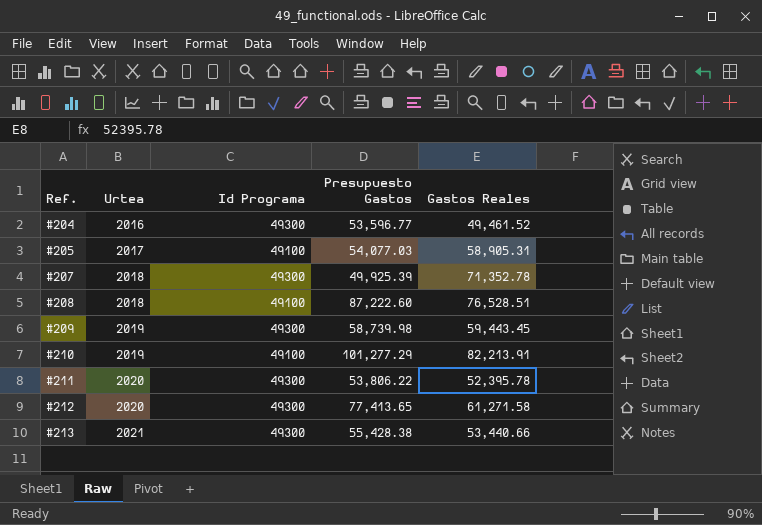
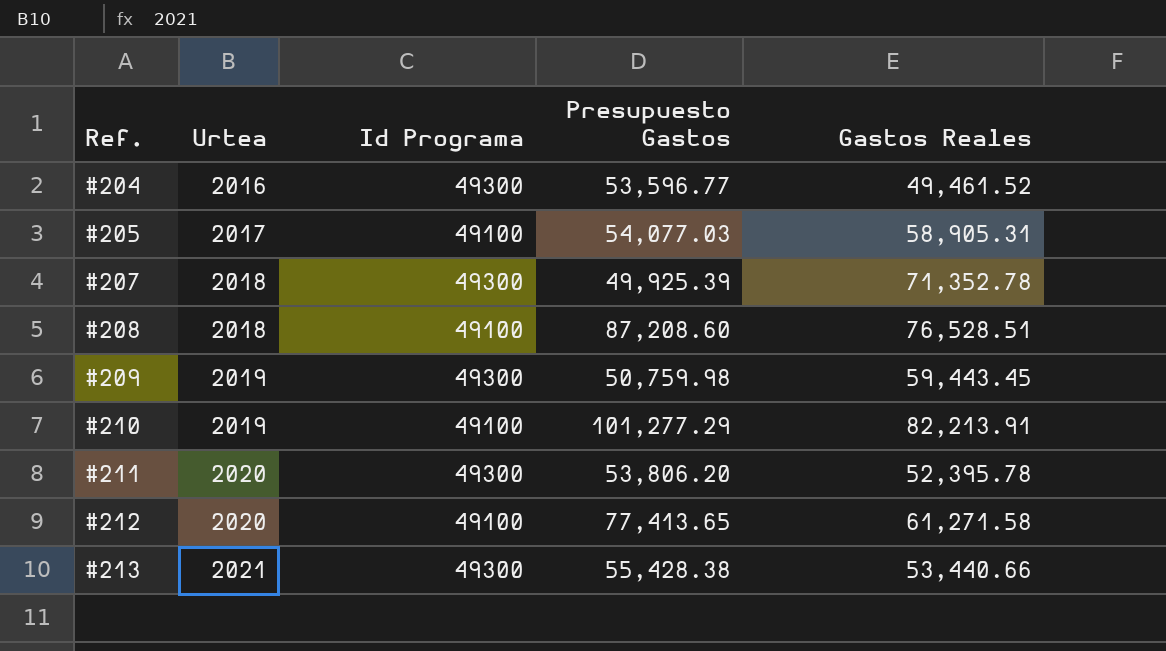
#208 | Presupuesto Gastos: 87,222.60 -> 87,208.60
#209 | Presupuesto Gastos: 58,739.98 -> 50,759.98
#211 | Presupuesto Gastos: 53,806.22 -> 53,806.20
#212 | Id Programa: 49300 -> 49100

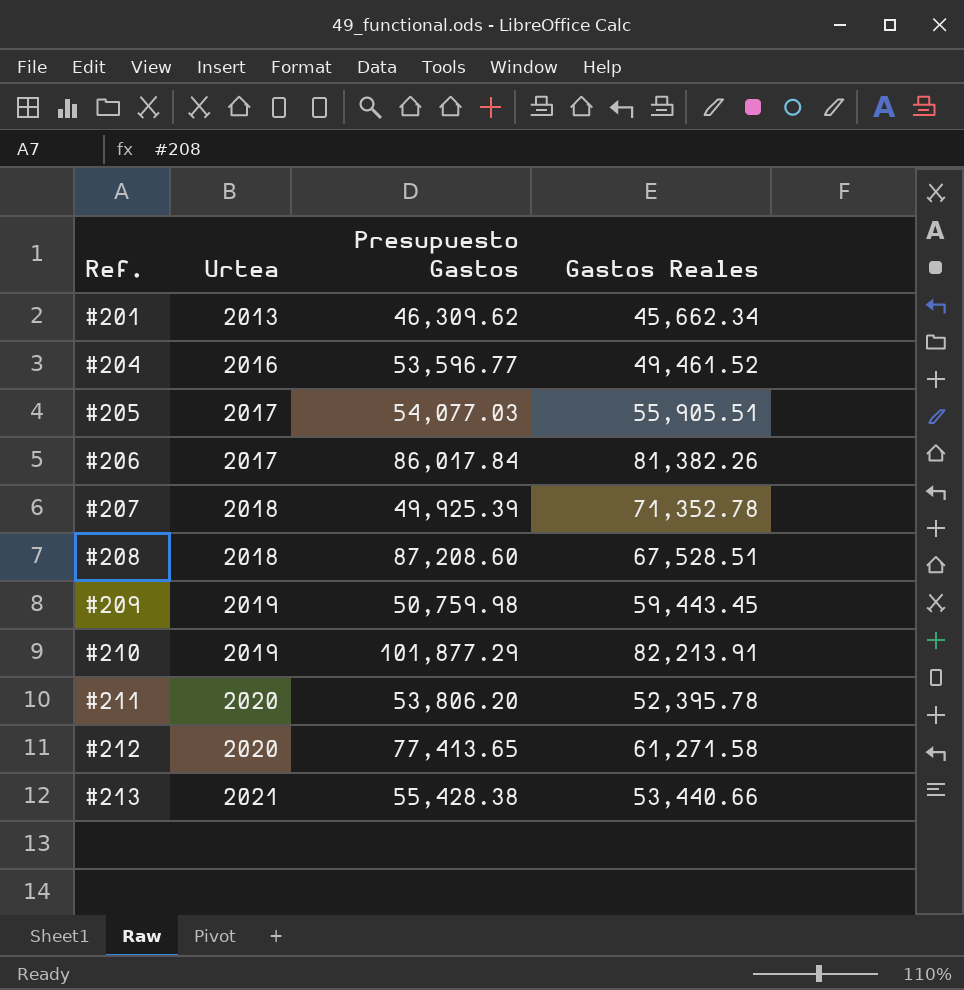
column Id Programa | position: 3 -> none
row #201: none -> 2013 | 46,309.62 | 45,662.34
#205 | Gastos Reales: 58,905.31 -> 55,905.51
row #206: none -> 2017 | 86,017.84 | 81,382.26
#208 | Gastos Reales: 76,528.51 -> 67,528.51
#210 | Presupuesto Gastos: 101,277.29 -> 101,877.29

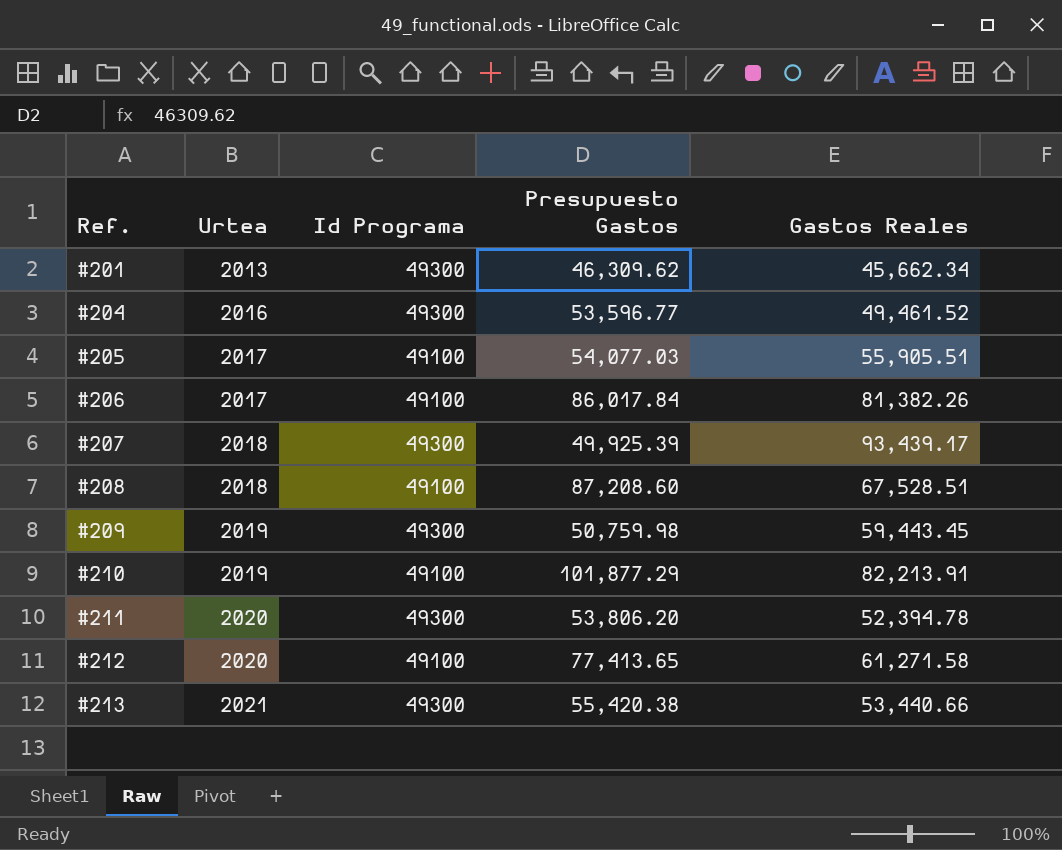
column Id Programa | position: none -> 3
#207 | Gastos Reales: 71,352.78 -> 93,439.17
#211 | Gastos Reales: 52,395.78 -> 52,394.78
#213 | Presupuesto Gastos: 55,428.38 -> 55,420.38

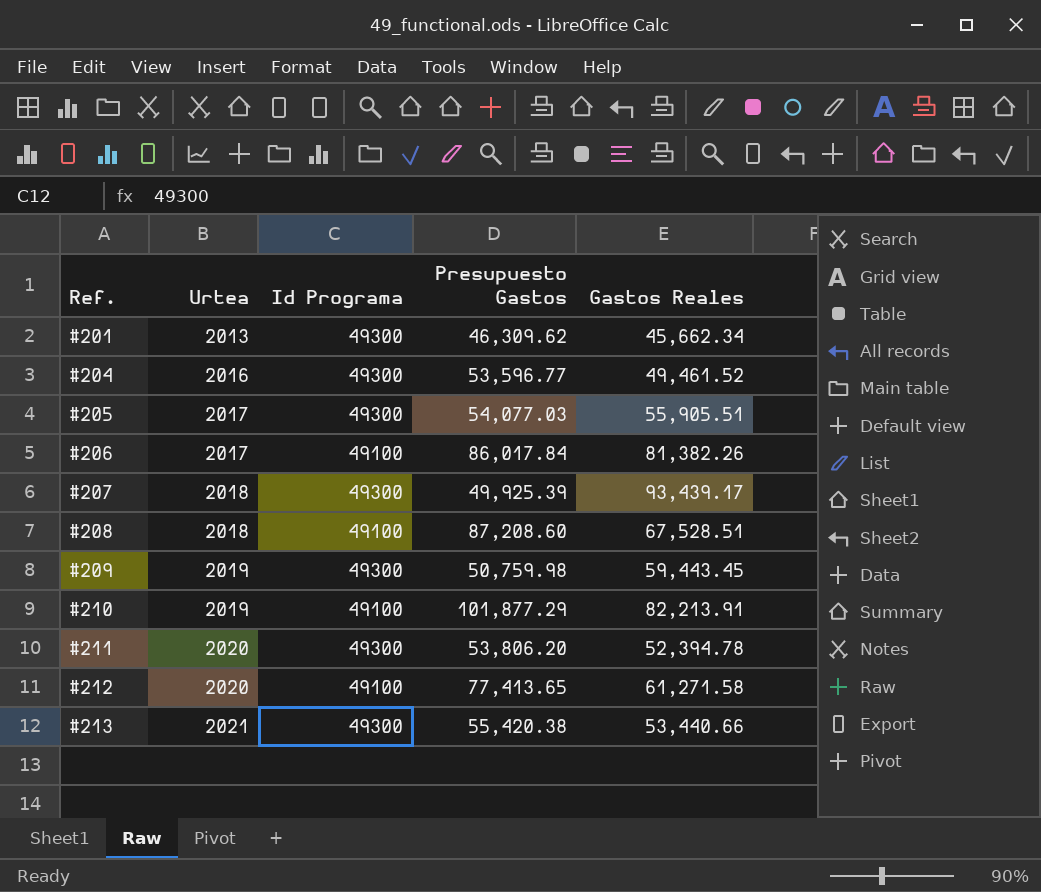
#205 | Id Programa: 49100 -> 49300

